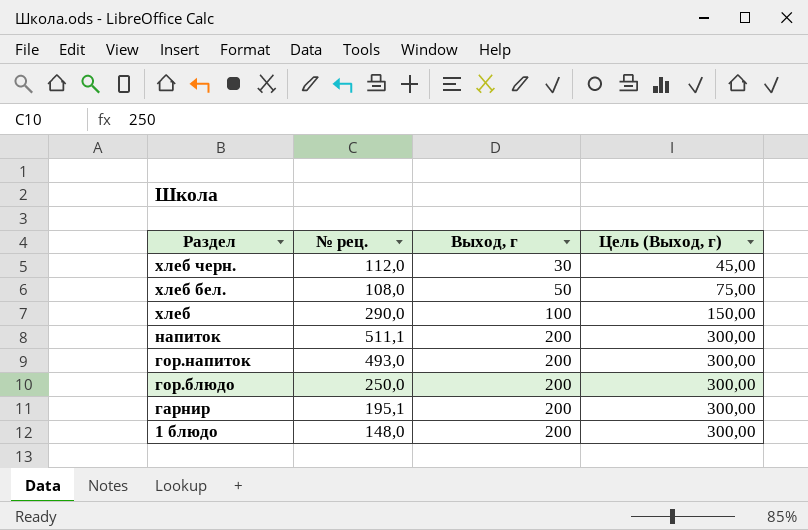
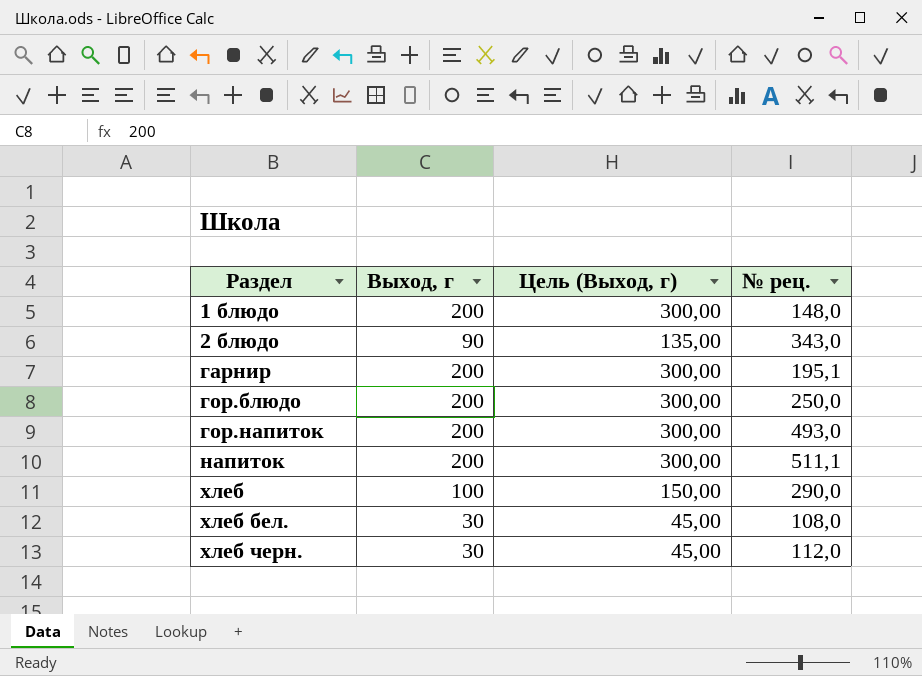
row order: Раздел descending -> Раздел ascending
column № рец. | position: 2 -> 4
row 2 блюдо: none -> 90 | 135,00 | 343,0
хлеб бел. | Выход, г: 50 -> 30
хлеб бел. | Цель (Выход, г): 75,00 -> 45,00

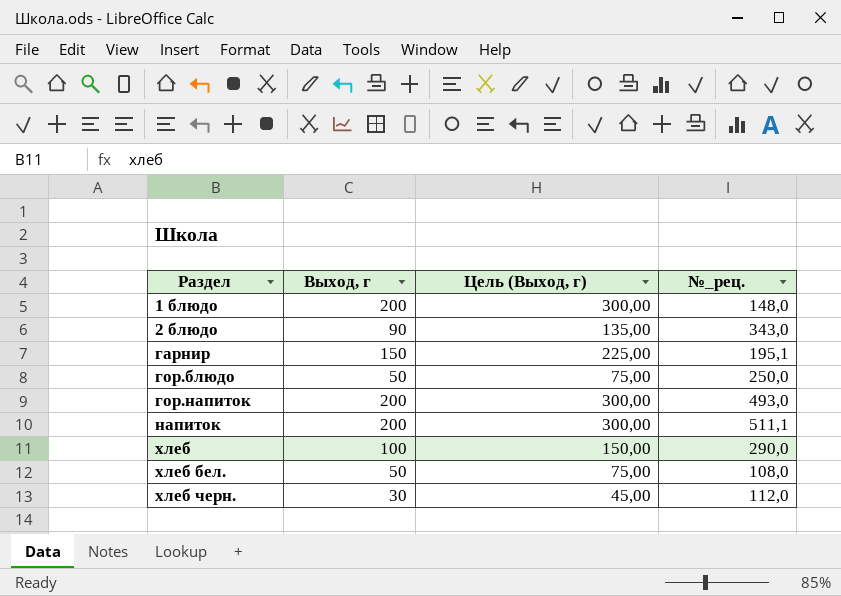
column name: № рец. -> №_рец.
гарнир | Выход, г: 200 -> 150
гарнир | Цель (Выход, г): 300,00 -> 225,00
гор.блюдо | Выход, г: 200 -> 50
гор.блюдо | Цель (Выход, г): 300,00 -> 75,00
хлеб бел. | Выход, г: 30 -> 50
хлеб бел. | Цель (Выход, г): 45,00 -> 75,00

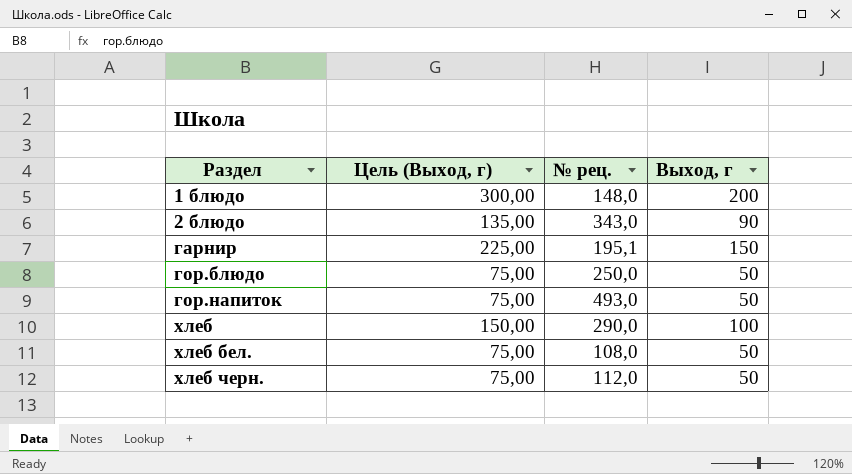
column name: №_рец. -> № рец.
column Выход, г | position: 2 -> 4
row напиток: 200 | 300,00 | 511,1 -> none
гор.напиток | Цель (Выход, г): 300,00 -> 75,00
гор.напиток | Выход, г: 200 -> 50
хлеб черн. | Цель (Выход, г): 45,00 -> 75,00
хлеб черн. | Выход, г: 30 -> 50

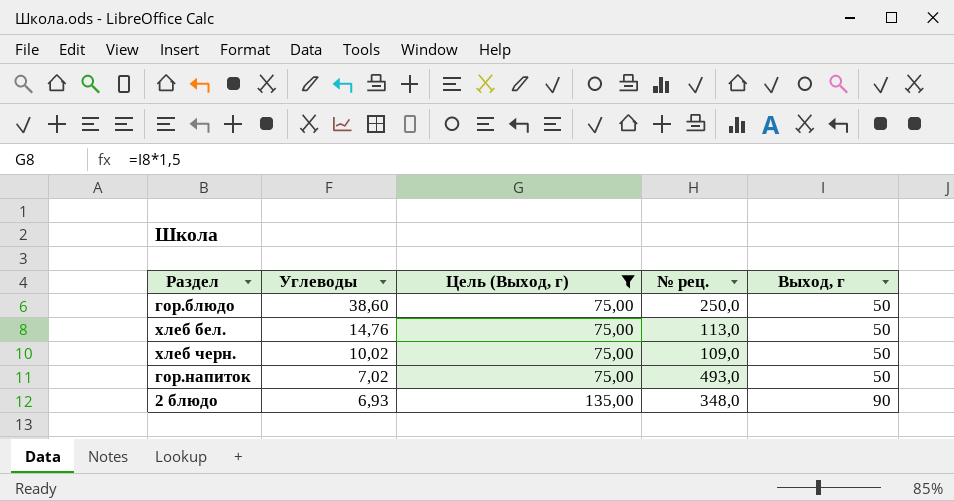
filter: none -> Цель (Выход, г) <= 135,00
row order: Раздел ascending -> Углеводы descending
column Углеводы | position: none -> 2
хлеб бел. | № рец.: 108,0 -> 113,0
хлеб черн. | № рец.: 112,0 -> 109,0
2 блюдо | № рец.: 343,0 -> 348,0

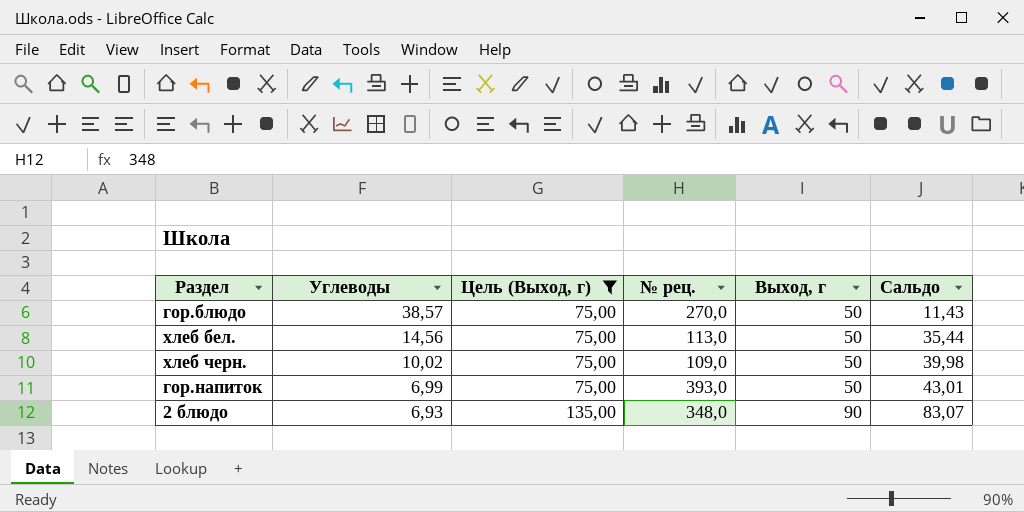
column Сальдо | formula: none -> [Выход, г] - [Углеводы]
гор.блюдо | Углеводы: 38,60 -> 38,57
гор.блюдо | № рец.: 250,0 -> 270,0
хлеб бел. | Углеводы: 14,76 -> 14,56
гор.напиток | Углеводы: 7,02 -> 6,99
гор.напиток | № рец.: 493,0 -> 393,0

